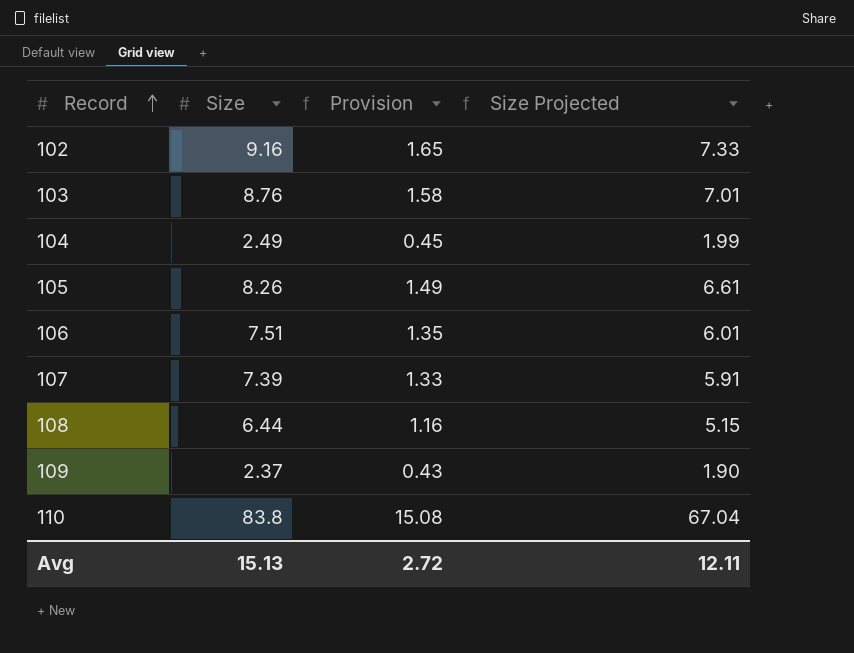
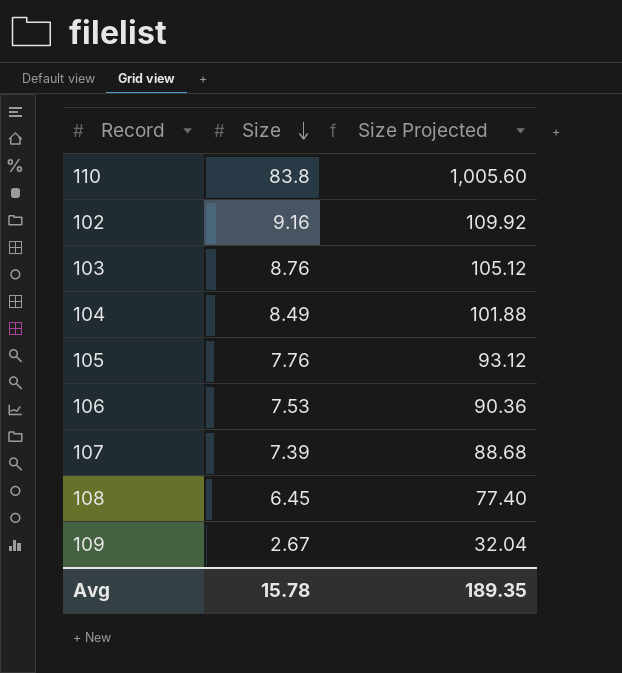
row order: Record ascending -> Size descending
column Provision | formula: [Size] * 0.18 -> none
column Size Projected | formula: [Size] * 0.8 -> [Size] * 12
104 | Size: 2.49 -> 8.49
105 | Size: 8.26 -> 7.76
106 | Size: 7.51 -> 7.53
108 | Size: 6.44 -> 6.45
109 | Size: 2.37 -> 2.67
Avg | Size: 15.13 -> 15.78
Avg | Size Projected: 12.11 -> 189.35

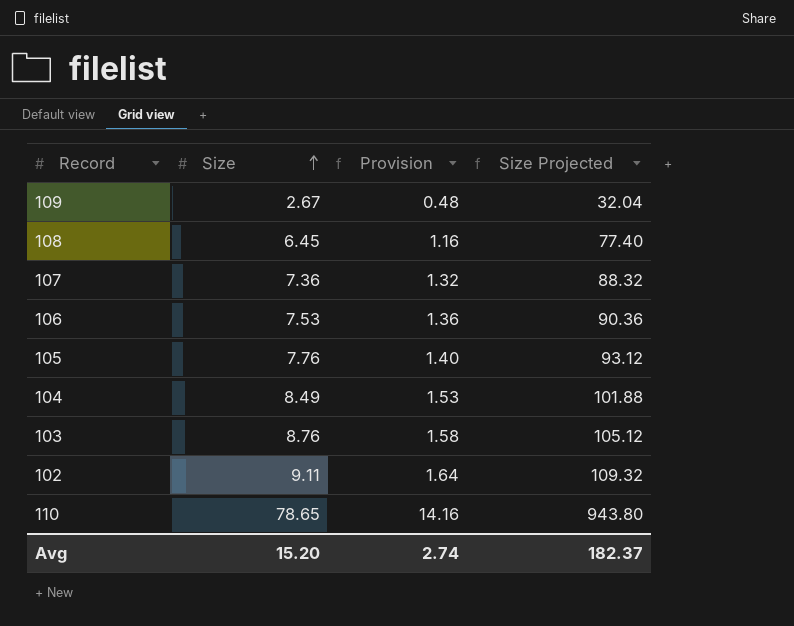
row order: Size descending -> Size ascending
column Provision | formula: none -> [Size] * 0.18
107 | Size: 7.39 -> 7.36
107 | Size Projected: 88.68 -> 88.32
102 | Size: 9.16 -> 9.11
102 | Size Projected: 109.92 -> 109.32
110 | Size: 83.8 -> 78.65
110 | Size Projected: 1,005.60 -> 943.80
Avg | Size: 15.78 -> 15.20
Avg | Size Projected: 189.35 -> 182.37

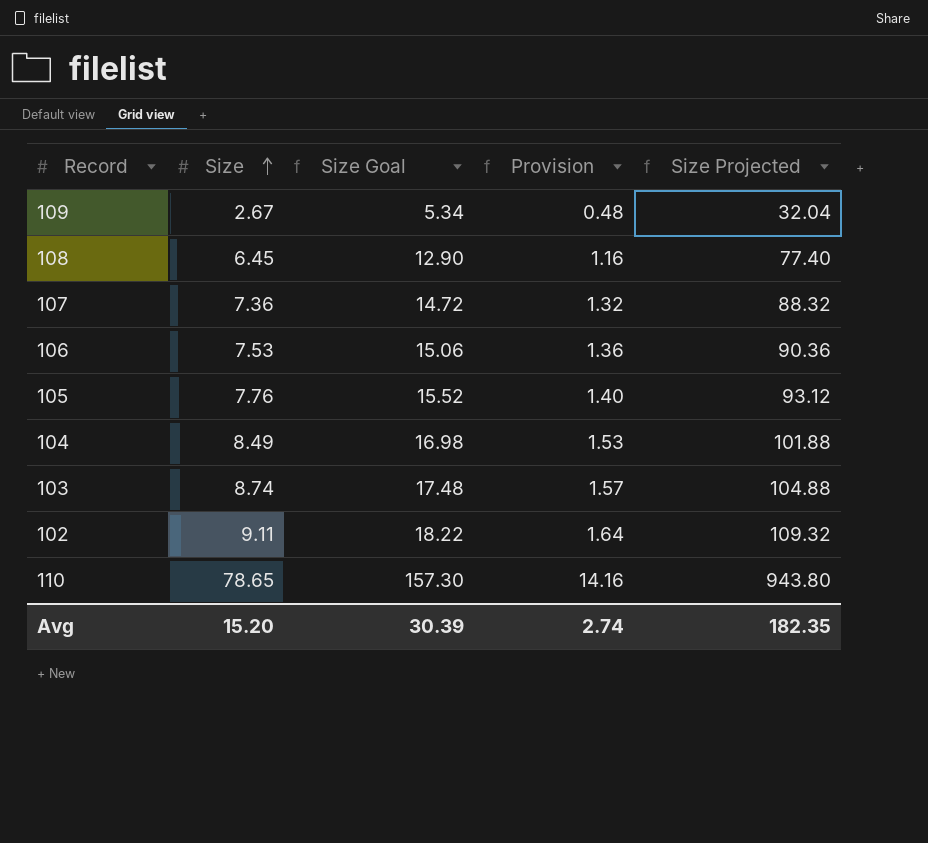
column Size Goal | formula: none -> [Size] * 2
103 | Size: 8.76 -> 8.74
103 | Provision: 1.58 -> 1.57
103 | Size Projected: 105.12 -> 104.88
Avg | Size Projected: 182.37 -> 182.35

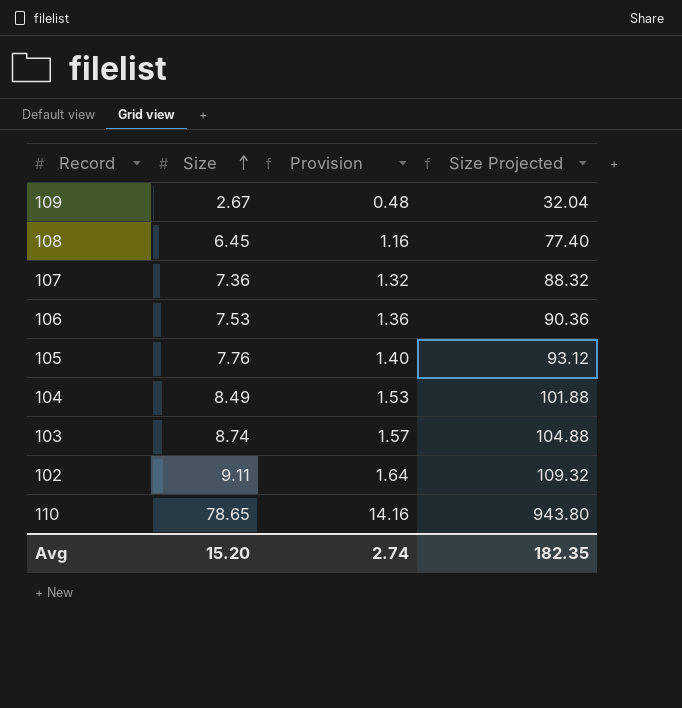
column Size Goal | formula: [Size] * 2 -> none

